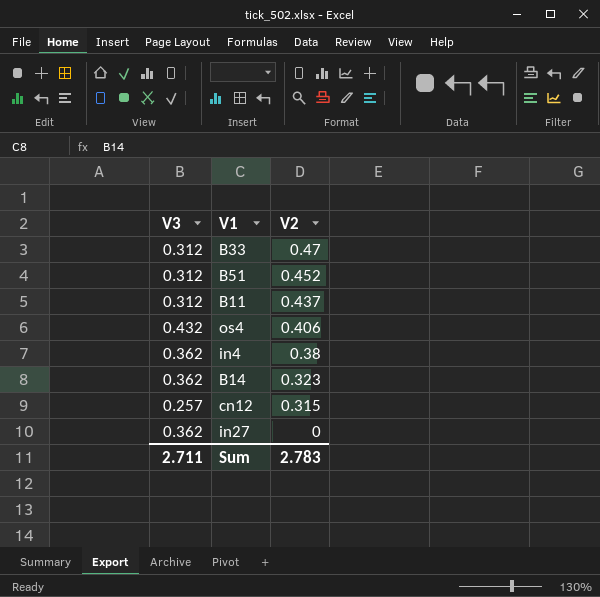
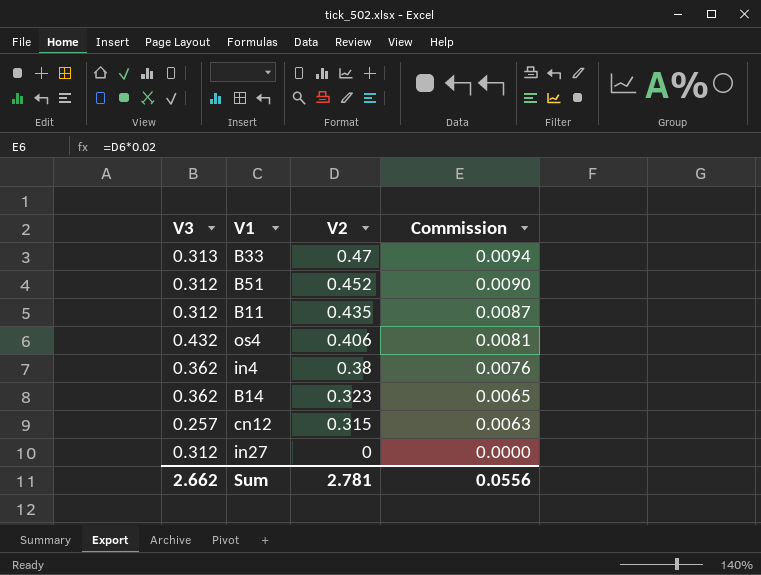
column Commission | formula: none -> [V2] * 0.02
B33 | V3: 0.312 -> 0.313
B11 | V2: 0.437 -> 0.435
in27 | V3: 0.362 -> 0.312
Sum | V3: 2.711 -> 2.662
Sum | V2: 2.783 -> 2.781

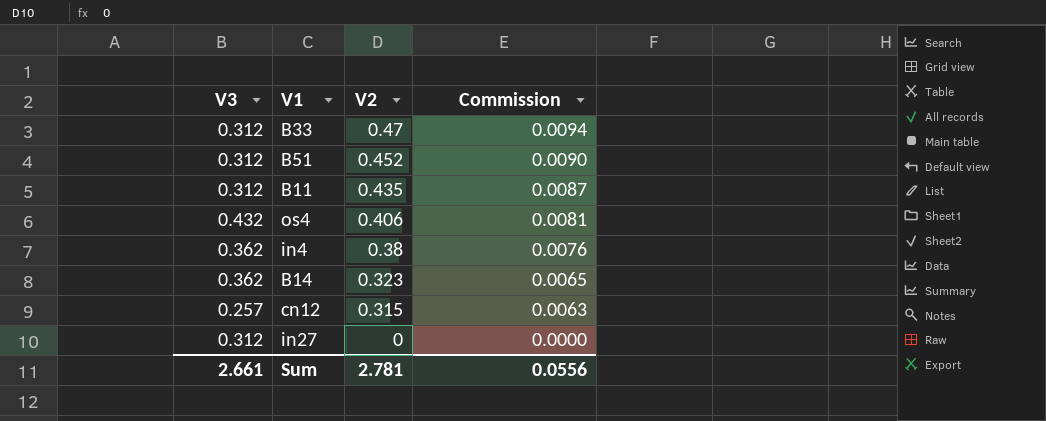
B33 | V3: 0.313 -> 0.312
Sum | V3: 2.662 -> 2.661

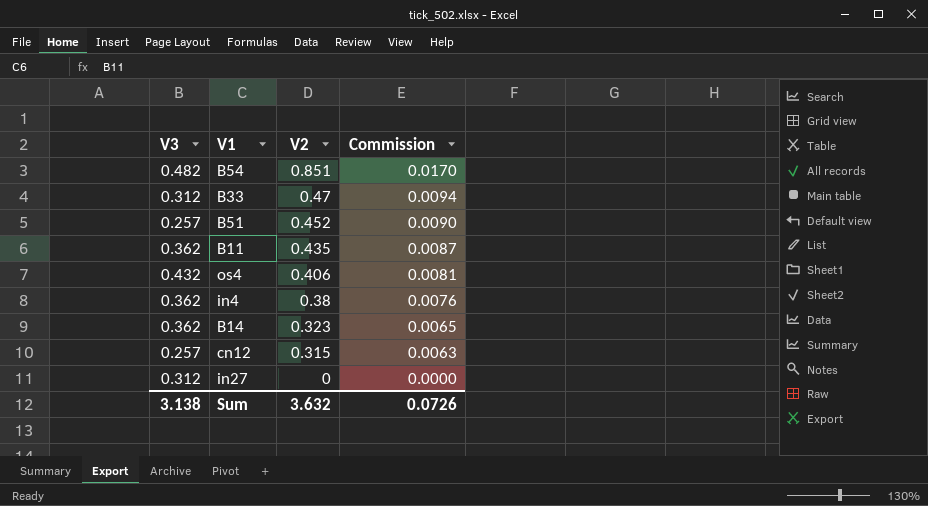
row B54: none -> 0.482 | 0.851 | 0.0170
B51 | V3: 0.312 -> 0.257
B11 | V3: 0.312 -> 0.362
Sum | V3: 2.661 -> 3.138
Sum | V2: 2.781 -> 3.632
Sum | Commission: 0.0556 -> 0.0726

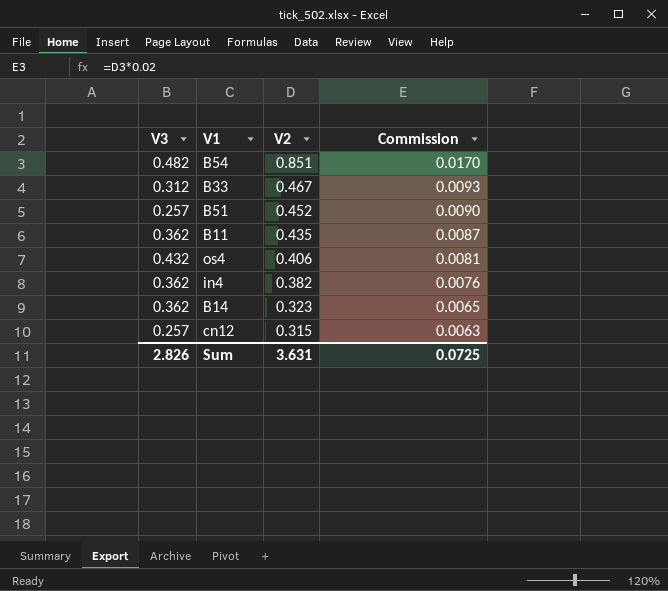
row in27: 0.312 | 0 | 0.0000 -> none
B33 | V2: 0.47 -> 0.467
B33 | Commission: 0.0094 -> 0.0093
in4 | V2: 0.38 -> 0.382
Sum | V3: 3.138 -> 2.826
Sum | V2: 3.632 -> 3.631
Sum | Commission: 0.0726 -> 0.0725

